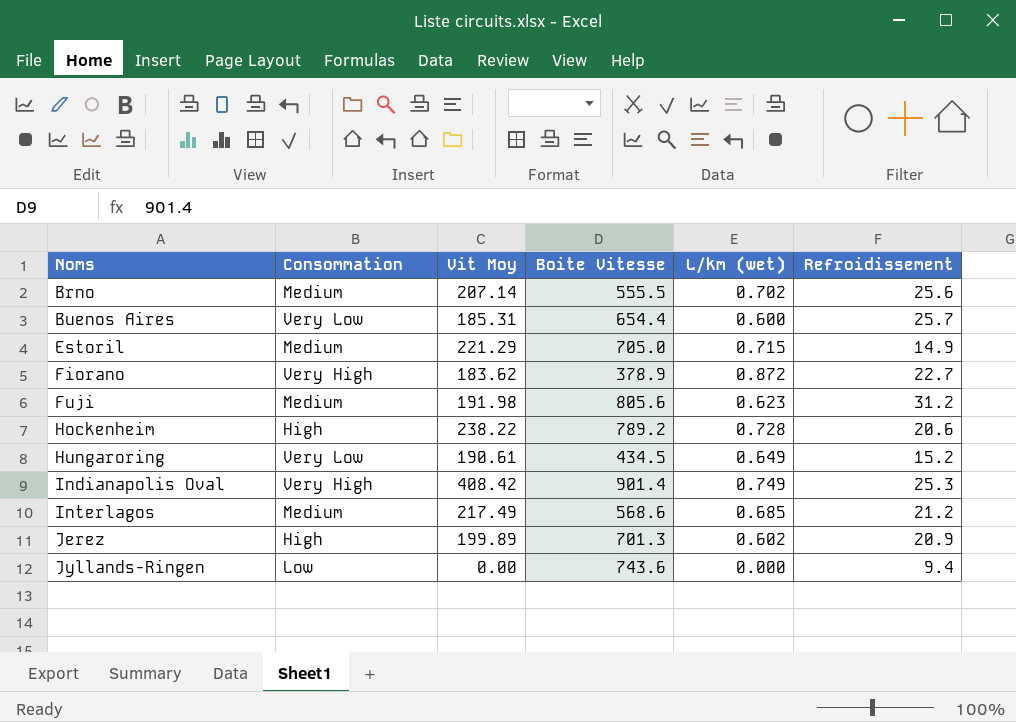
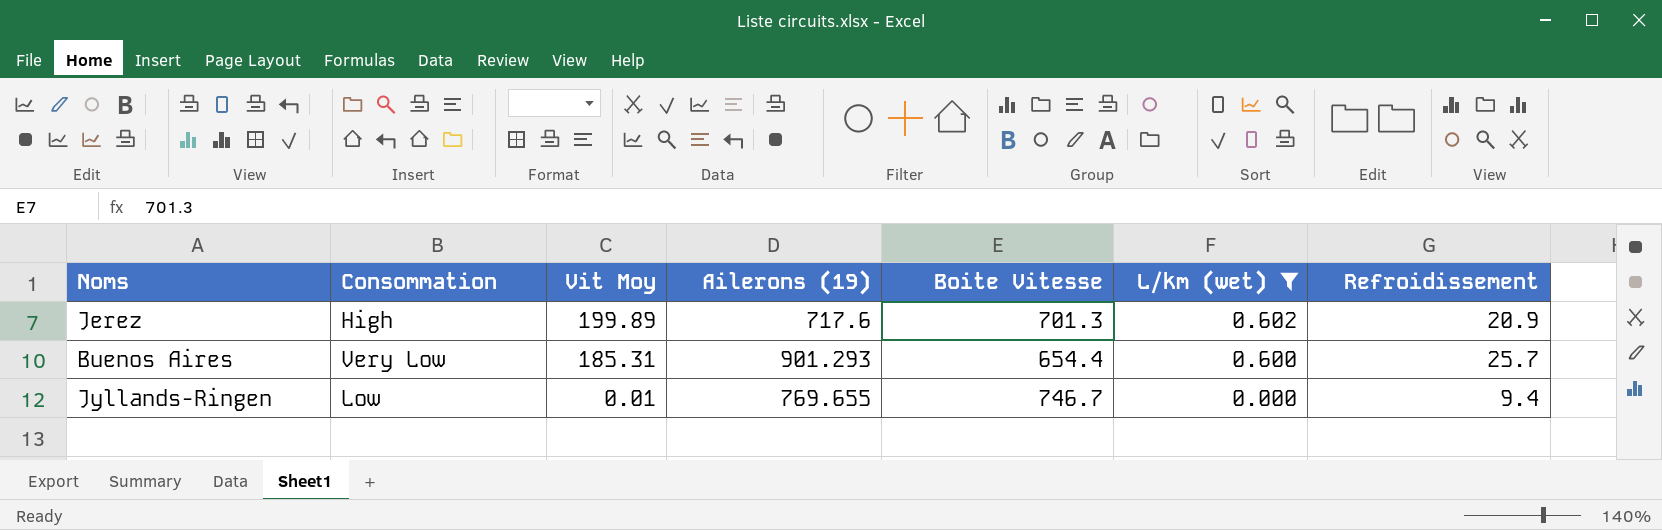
filter: none -> L/km (wet) <= 0.602
row order: Noms ascending -> Vit Moy descending
column Ailerons (19) | position: none -> 4
Jyllands-Ringen | Vit Moy: 0.00 -> 0.01
Jyllands-Ringen | Boite Vitesse: 743.6 -> 746.7

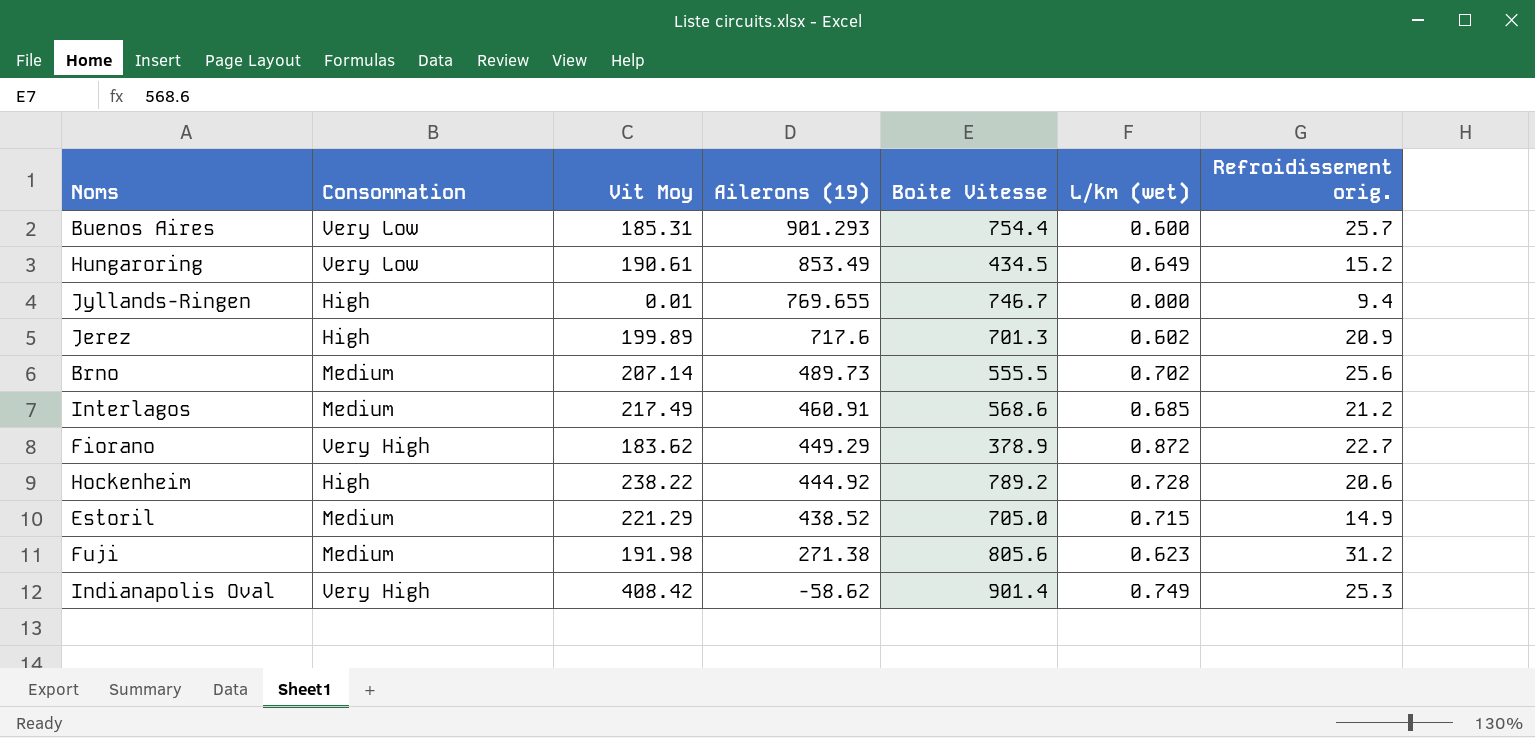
filter: L/km (wet) <= 0.602 -> none
row order: Vit Moy descending -> Ailerons (19) descending
column name: Refroidissement -> Refroidissement orig.
Buenos Aires | Boite Vitesse: 654.4 -> 754.4
Jyllands-Ringen | Consommation: Low -> High

